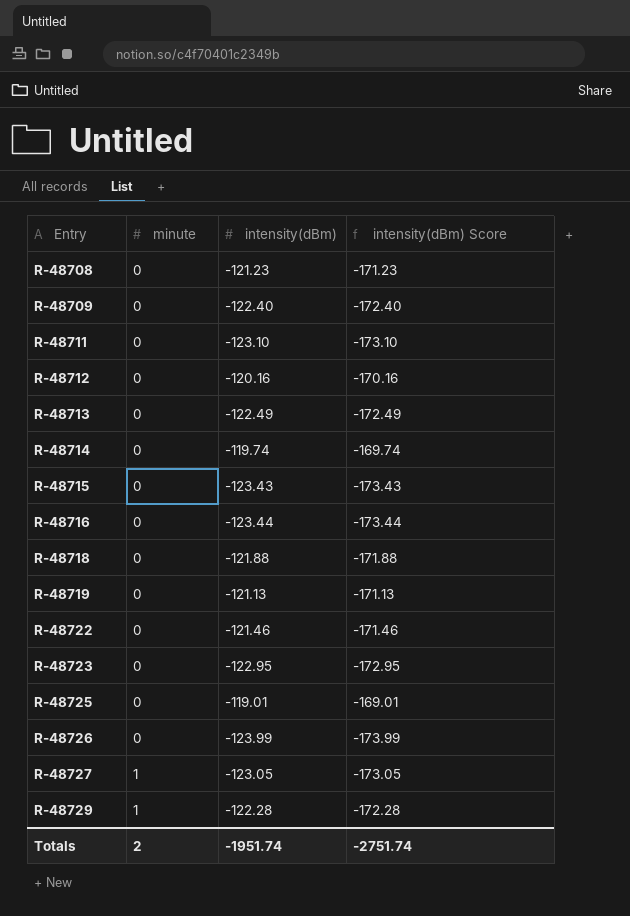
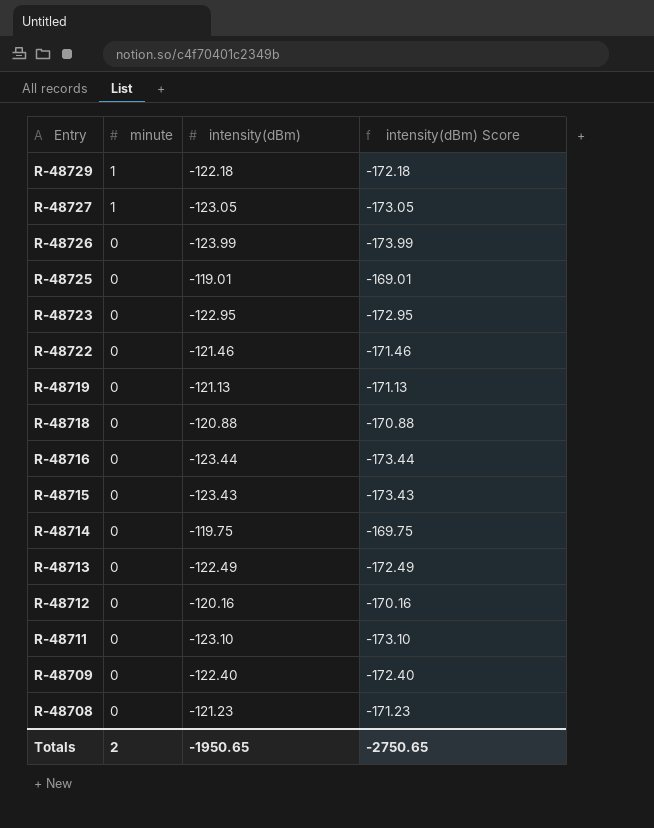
row order: Entry ascending -> Entry descending
R-48729 | intensity(dBm): -122.28 -> -122.18
R-48729 | intensity(dBm) Score: -172.28 -> -172.18
R-48718 | intensity(dBm): -121.88 -> -120.88
R-48718 | intensity(dBm) Score: -171.88 -> -170.88
R-48714 | intensity(dBm): -119.74 -> -119.75
R-48714 | intensity(dBm) Score: -169.74 -> -169.75
Totals | intensity(dBm): -1951.74 -> -1950.65
Totals | intensity(dBm) Score: -2751.74 -> -2750.65

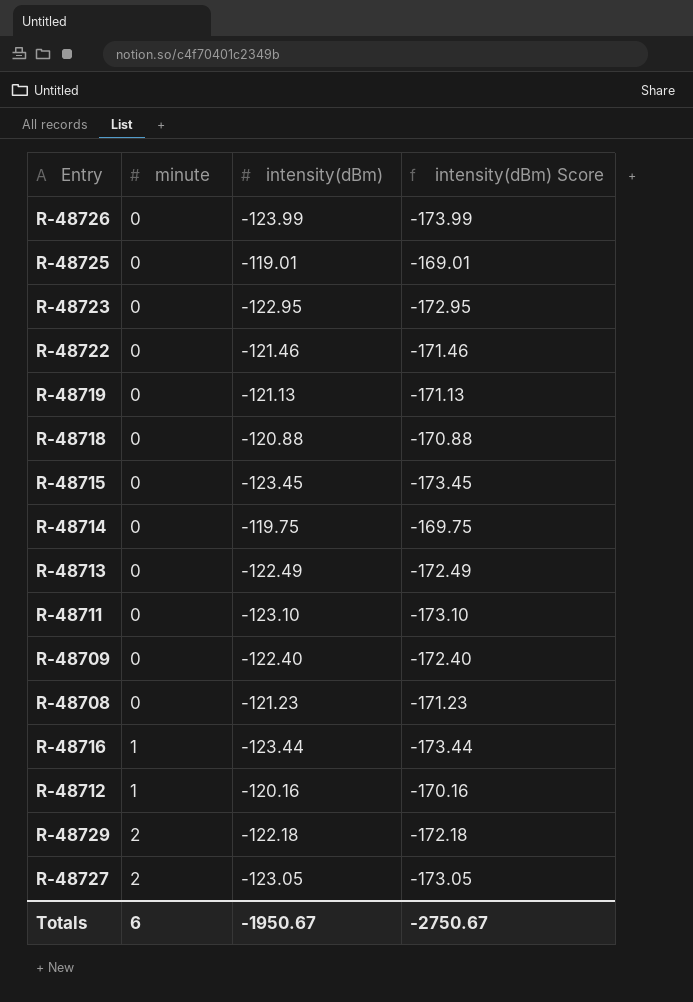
row order: Entry descending -> minute ascending
R-48715 | intensity(dBm): -123.43 -> -123.45
R-48715 | intensity(dBm) Score: -173.43 -> -173.45
R-48716 | minute: 0 -> 1
R-48712 | minute: 0 -> 1
R-48729 | minute: 1 -> 2
R-48727 | minute: 1 -> 2
Totals | minute: 2 -> 6
Totals | intensity(dBm): -1950.65 -> -1950.67
Totals | intensity(dBm) Score: -2750.65 -> -2750.67

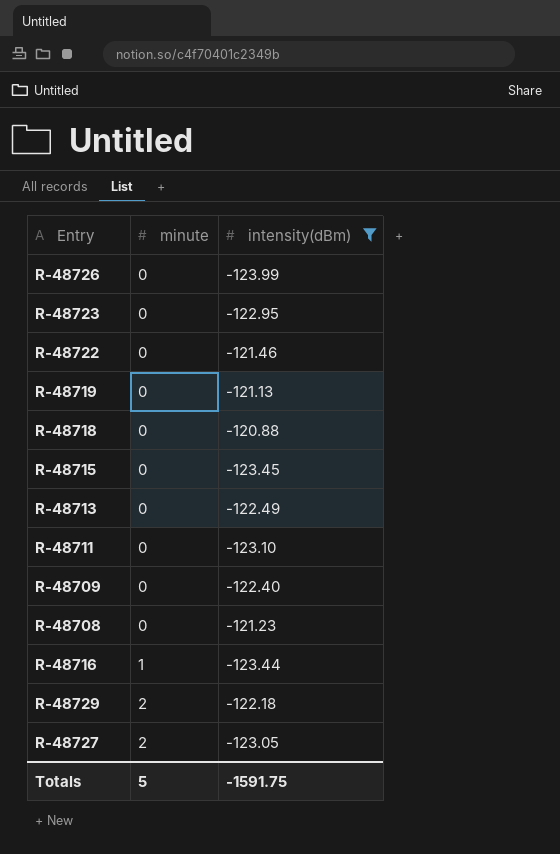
filter: none -> intensity(dBm) <= -120.88
column intensity(dBm) Score | formula: [intensity(dBm)] - 50 -> none
Totals | minute: 6 -> 5
Totals | intensity(dBm): -1950.67 -> -1591.75

